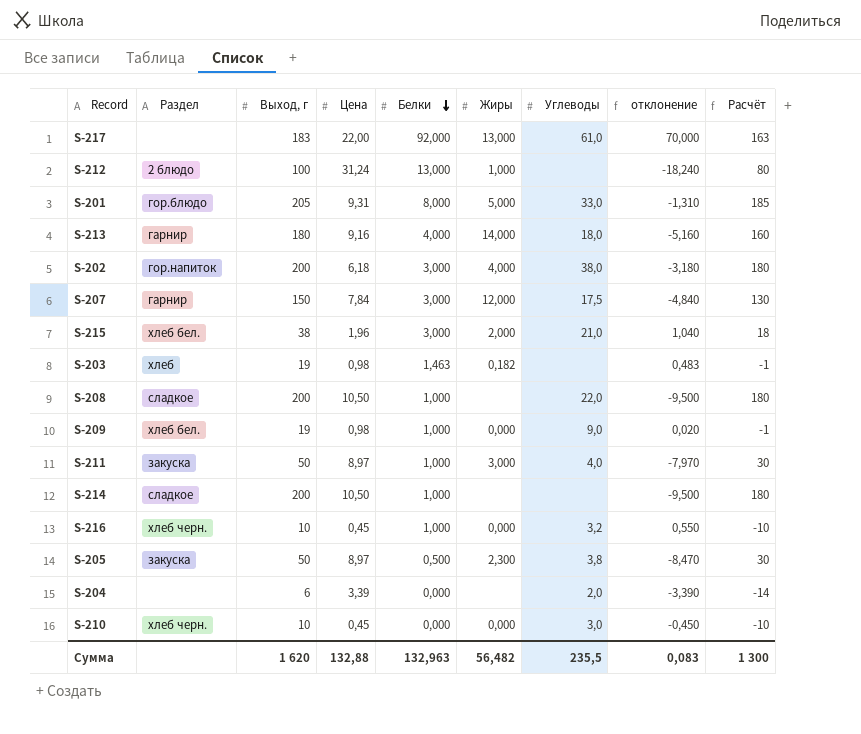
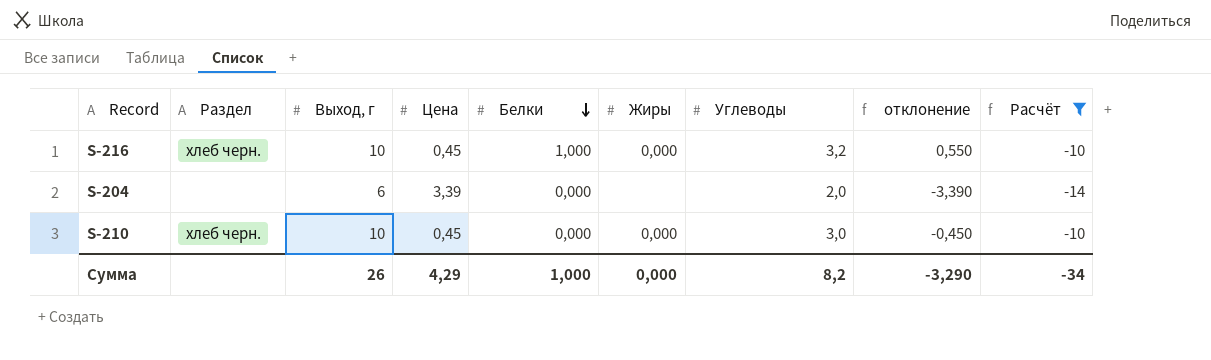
filter: none -> Расчёт <= -10
Сумма | Выход, г: 1 620 -> 26
Сумма | Цена: 132,88 -> 4,29
Сумма | Белки: 132,963 -> 1,000
Сумма | Жиры: 56,482 -> 0,000
Сумма | Углеводы: 235,5 -> 8,2
Сумма | отклонение: 0,083 -> -3,290
Сумма | Расчёт: 1 300 -> -34

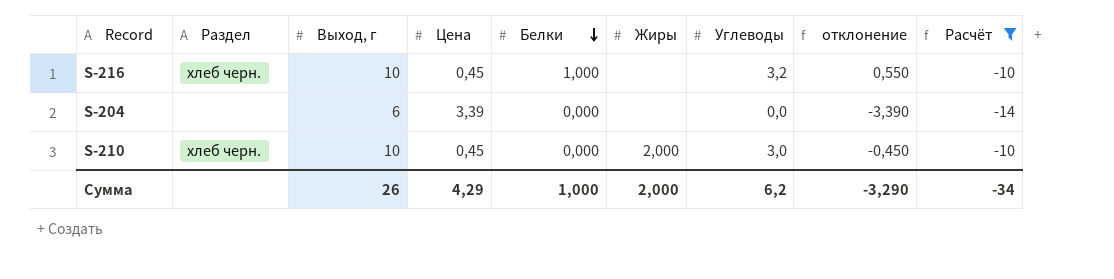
S-216 | Жиры: 0,000 -> none
S-204 | Углеводы: 2,0 -> 0,0
S-210 | Жиры: 0,000 -> 2,000
Сумма | Жиры: 0,000 -> 2,000
Сумма | Углеводы: 8,2 -> 6,2

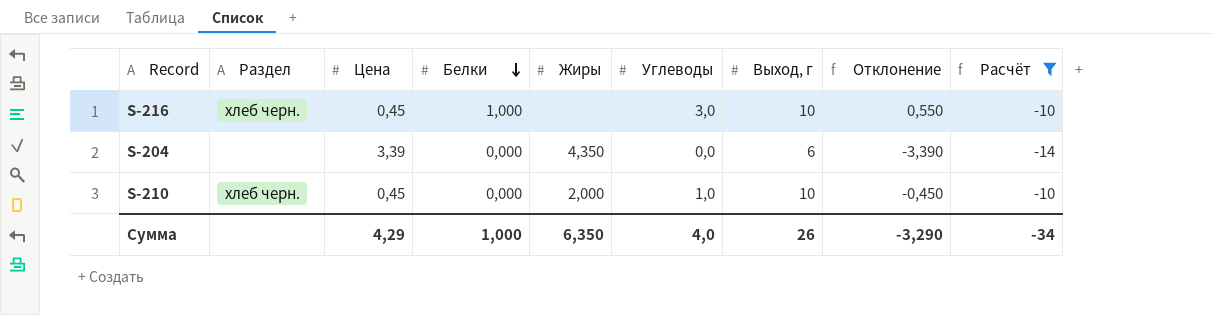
column Выход, г | position: 3 -> 7
column name: отклонение -> Отклонение
S-216 | Углеводы: 3,2 -> 3,0
S-204 | Жиры: none -> 4,350
S-210 | Углеводы: 3,0 -> 1,0
Сумма | Жиры: 2,000 -> 6,350
Сумма | Углеводы: 6,2 -> 4,0

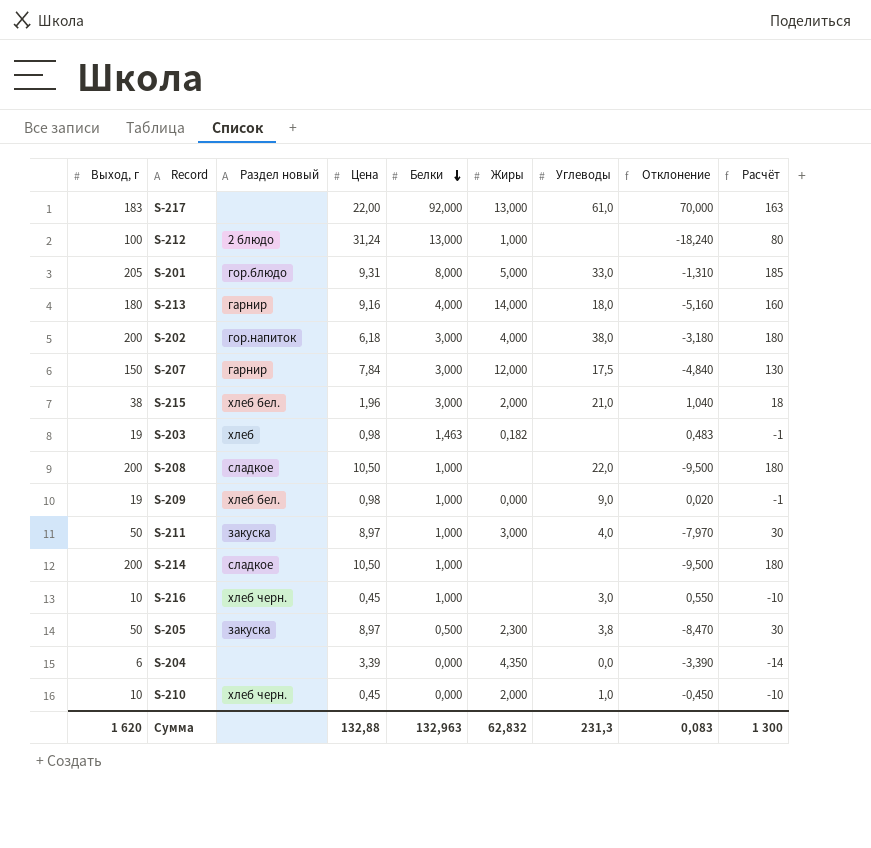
filter: Расчёт <= -10 -> none
column Выход, г | position: 7 -> 1
column name: Раздел -> Раздел новый
Сумма | Выход, г: 26 -> 1 620
Сумма | Цена: 4,29 -> 132,88
Сумма | Белки: 1,000 -> 132,963
Сумма | Жиры: 6,350 -> 62,832
Сумма | Углеводы: 4,0 -> 231,3
Сумма | Отклонение: -3,290 -> 0,083
Сумма | Расчёт: -34 -> 1 300

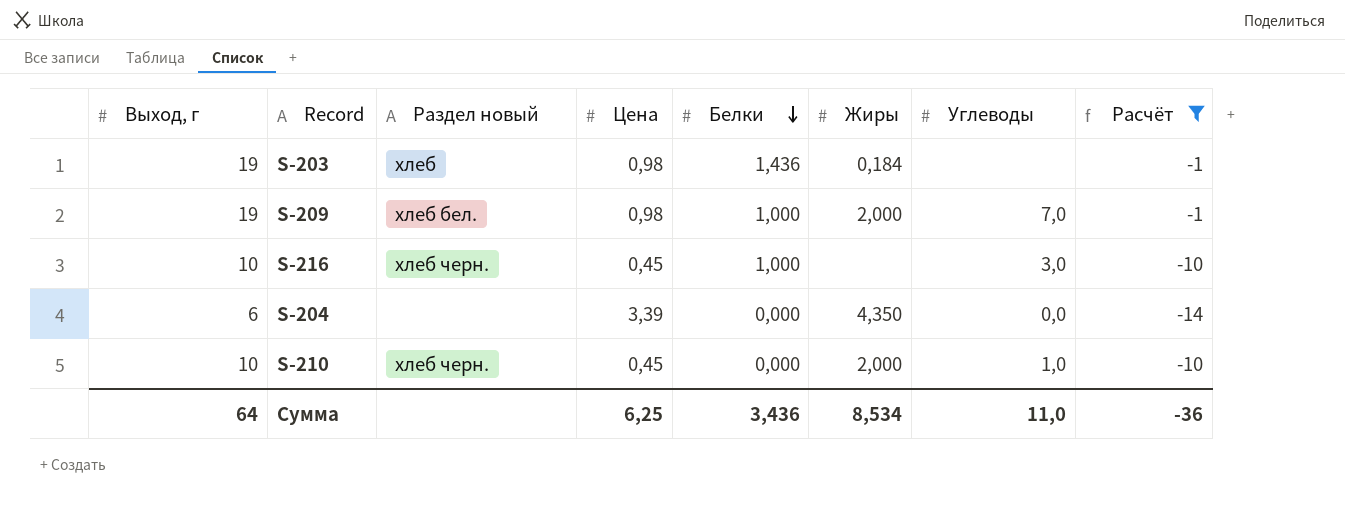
filter: none -> Расчёт <= -1
column Отклонение | formula: [Белки] - [Цена] -> none
S-203 | Белки: 1,463 -> 1,436
S-203 | Жиры: 0,182 -> 0,184
S-209 | Жиры: 0,000 -> 2,000
S-209 | Углеводы: 9,0 -> 7,0
Сумма | Выход, г: 1 620 -> 64
Сумма | Цена: 132,88 -> 6,25
Сумма | Белки: 132,963 -> 3,436
Сумма | Жиры: 62,832 -> 8,534
Сумма | Углеводы: 231,3 -> 11,0
Сумма | Расчёт: 1 300 -> -36

